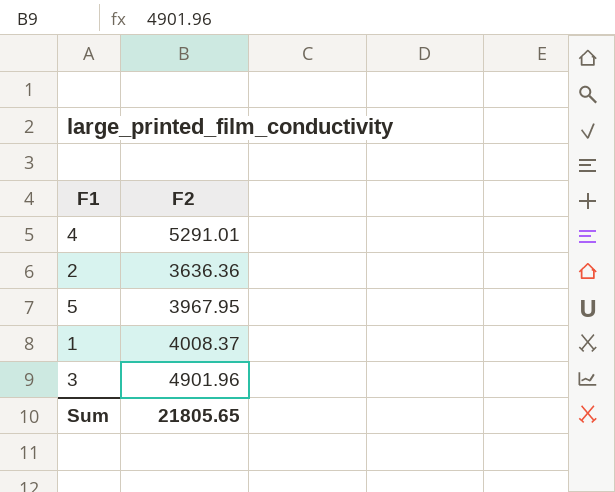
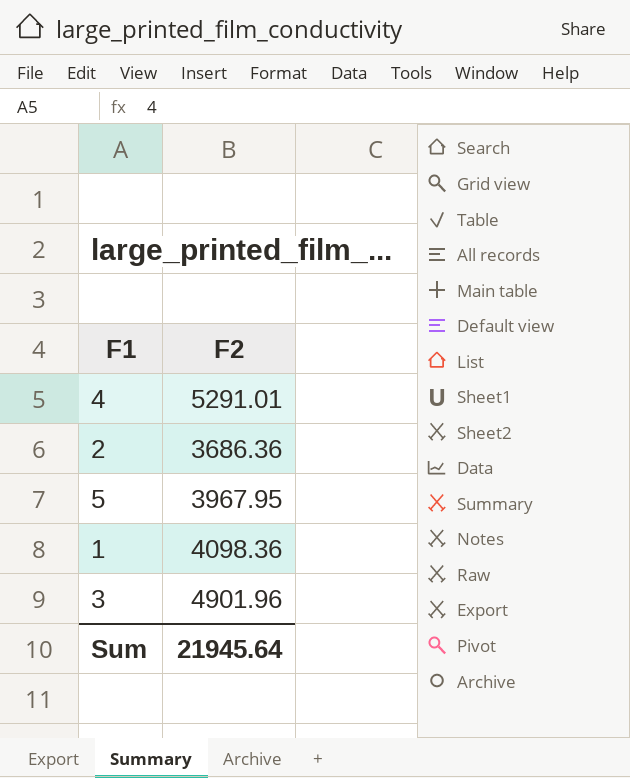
2 | F2: 3636.36 -> 3686.36
1 | F2: 4008.37 -> 4098.36
Sum | F2: 21805.65 -> 21945.64

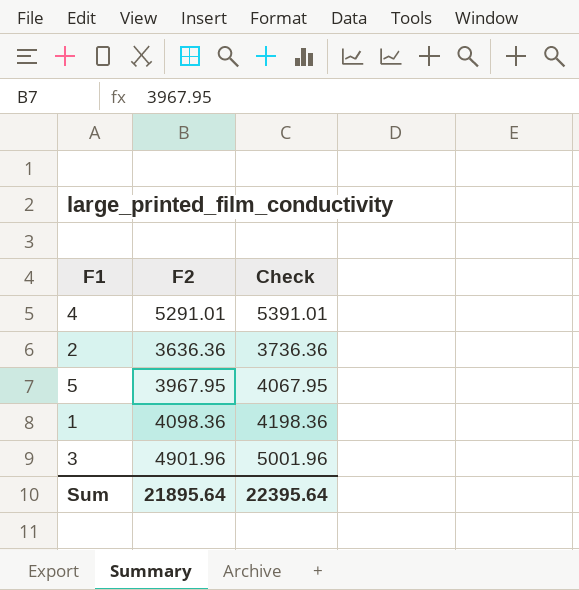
column Check | formula: none -> [F2] + 100
2 | F2: 3686.36 -> 3636.36
Sum | F2: 21945.64 -> 21895.64

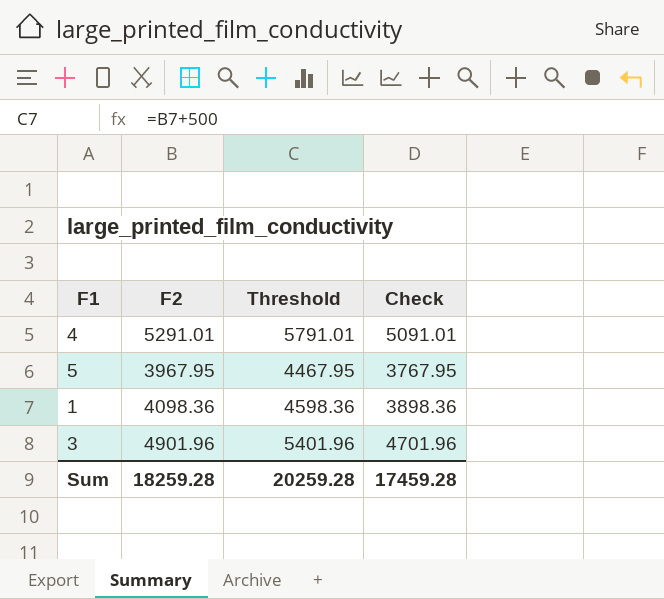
column Threshold | formula: none -> [F2] + 500
column Check | formula: [F2] + 100 -> [F2] - 200
row 2: 3636.36 | 3736.36 -> none
Sum | F2: 21895.64 -> 18259.28
Sum | Check: 22395.64 -> 17459.28

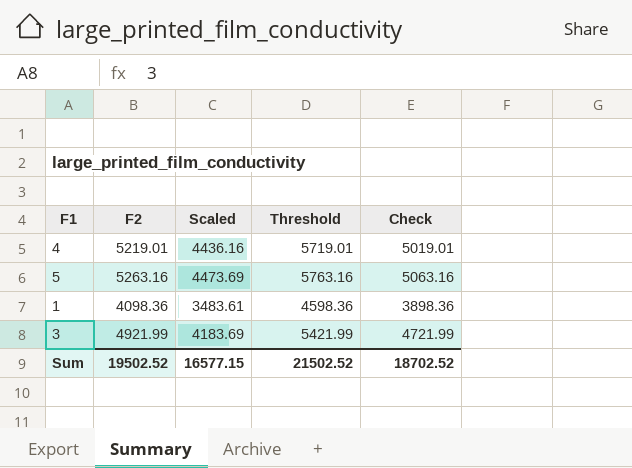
column Scaled | formula: none -> [F2] * 0.85
4 | F2: 5291.01 -> 5219.01
4 | Threshold: 5791.01 -> 5719.01
4 | Check: 5091.01 -> 5019.01
5 | F2: 3967.95 -> 5263.16
5 | Threshold: 4467.95 -> 5763.16
5 | Check: 3767.95 -> 5063.16
3 | F2: 4901.96 -> 4921.99
3 | Threshold: 5401.96 -> 5421.99
3 | Check: 4701.96 -> 4721.99
Sum | F2: 18259.28 -> 19502.52
Sum | Threshold: 20259.28 -> 21502.52
Sum | Check: 17459.28 -> 18702.52

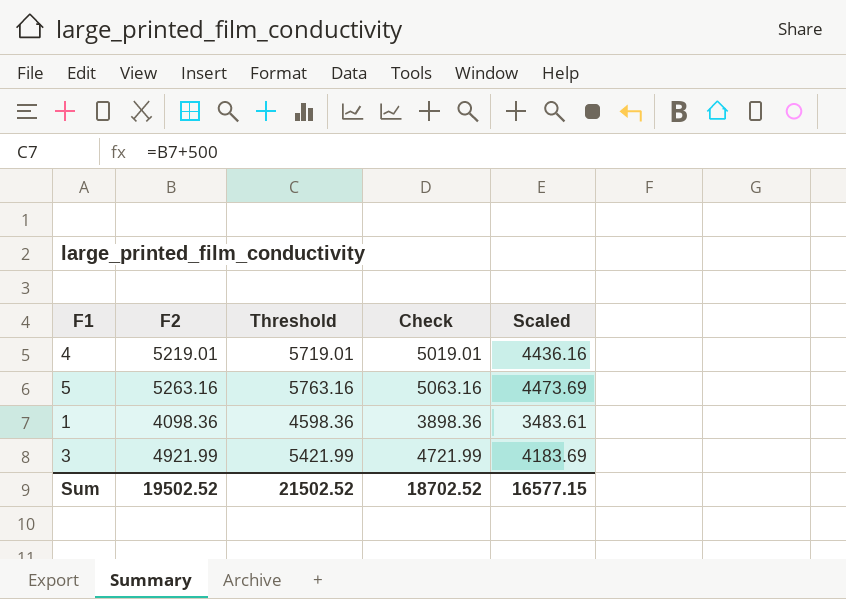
column Scaled | position: 3 -> 5

